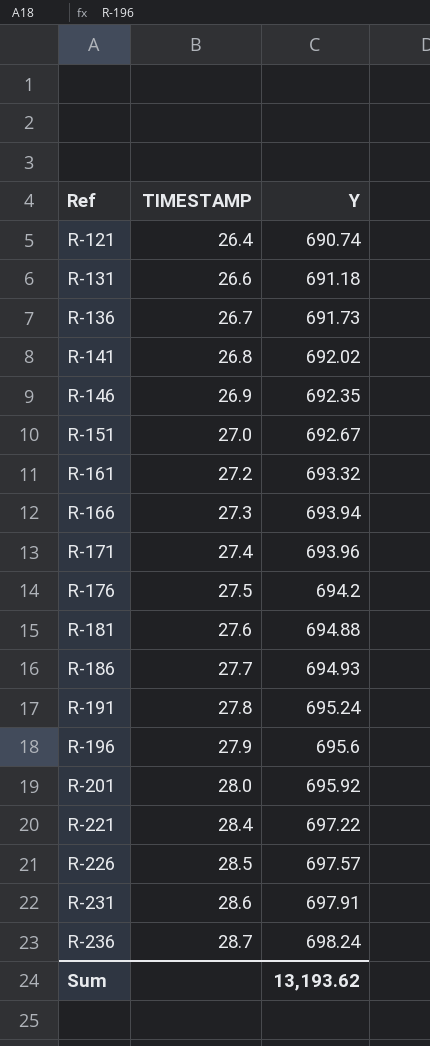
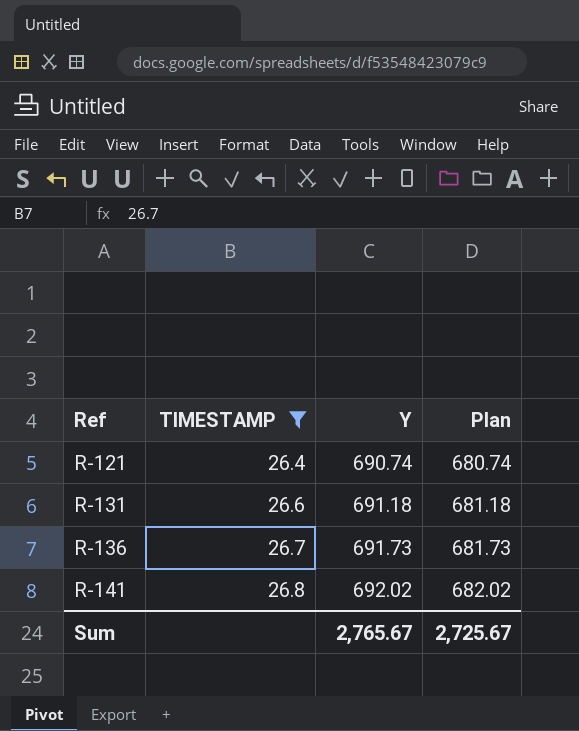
filter: none -> TIMESTAMP <= 26.8
column Plan | formula: none -> [Y] - 10
Sum | Y: 13,193.62 -> 2,765.67

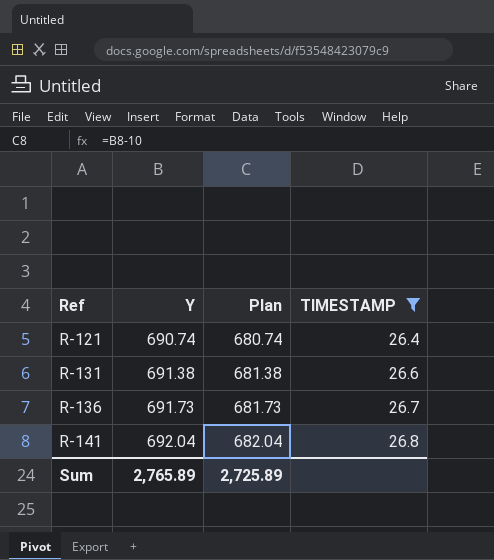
column TIMESTAMP | position: 2 -> 4
R-131 | Y: 691.18 -> 691.38
R-131 | Plan: 681.18 -> 681.38
R-141 | Y: 692.02 -> 692.04
R-141 | Plan: 682.02 -> 682.04
Sum | Y: 2,765.67 -> 2,765.89
Sum | Plan: 2,725.67 -> 2,725.89

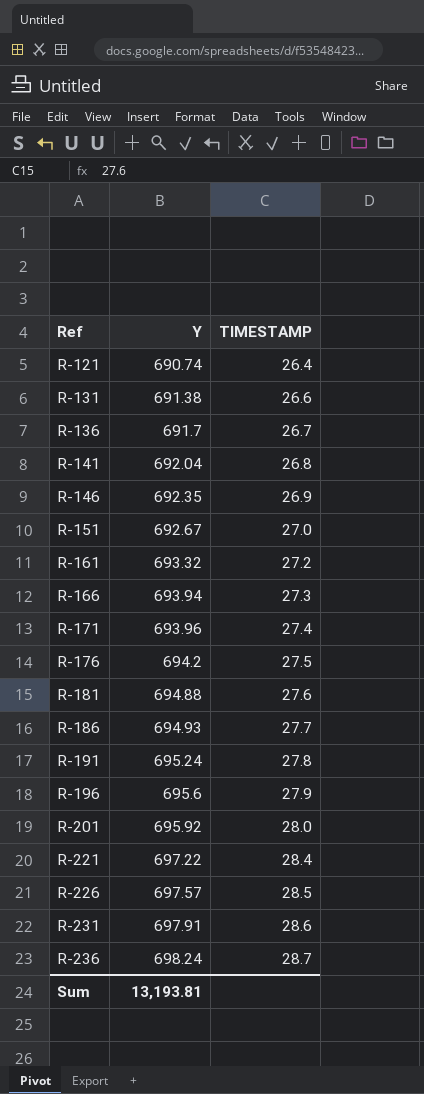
filter: TIMESTAMP <= 26.8 -> none
column Plan | formula: [Y] - 10 -> none
R-136 | Y: 691.73 -> 691.7
Sum | Y: 2,765.89 -> 13,193.81

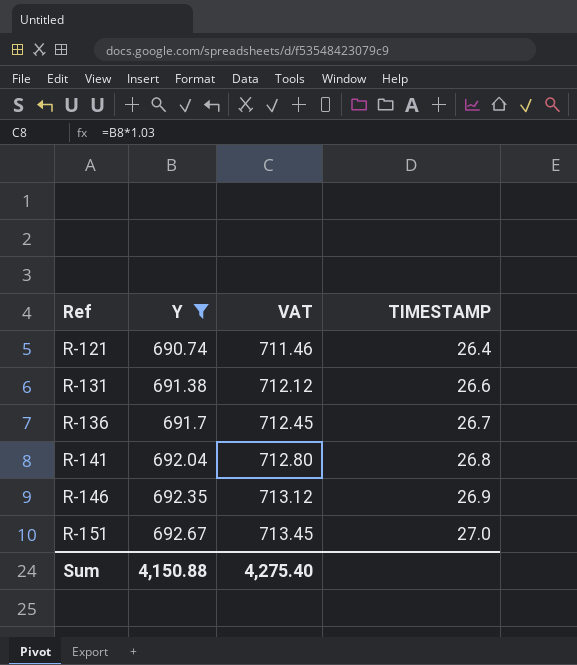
filter: none -> Y <= 692.67
column VAT | formula: none -> [Y] * 1.03
Sum | Y: 13,193.81 -> 4,150.88

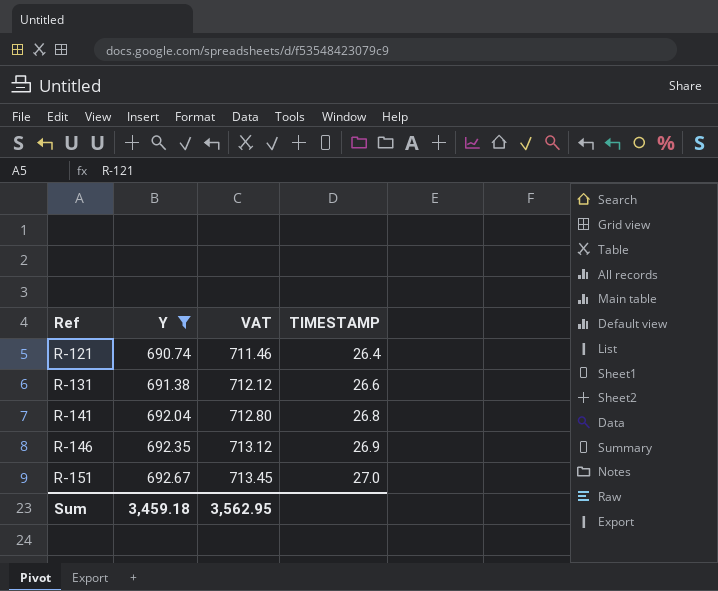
row R-136: 691.7 | 712.45 | 26.7 -> none
Sum | Y: 4,150.88 -> 3,459.18
Sum | VAT: 4,275.40 -> 3,562.95

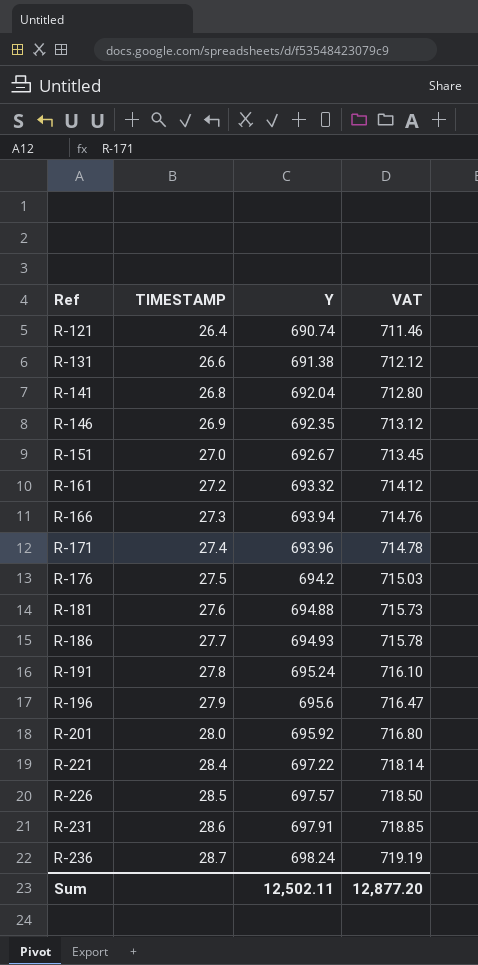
filter: Y <= 692.67 -> none
column TIMESTAMP | position: 4 -> 2
Sum | Y: 3,459.18 -> 12,502.11
Sum | VAT: 3,562.95 -> 12,877.20

